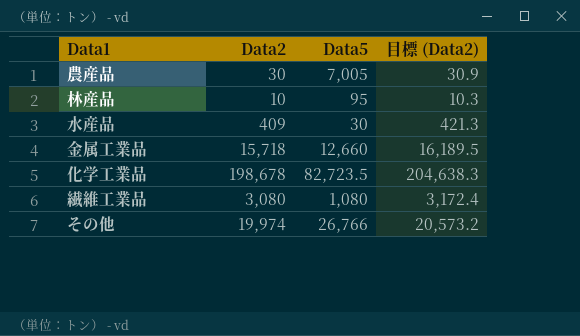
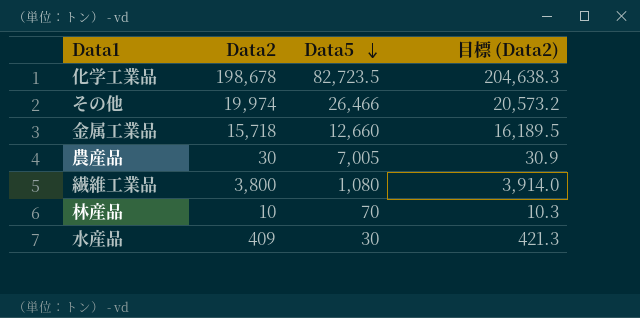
row order: none -> Data5 descending
その他 | Data5: 26,766 -> 26,466
繊維工業品 | Data2: 3,080 -> 3,800
繊維工業品 | 目標 (Data2): 3,172.4 -> 3,914.0
林産品 | Data5: 95 -> 70

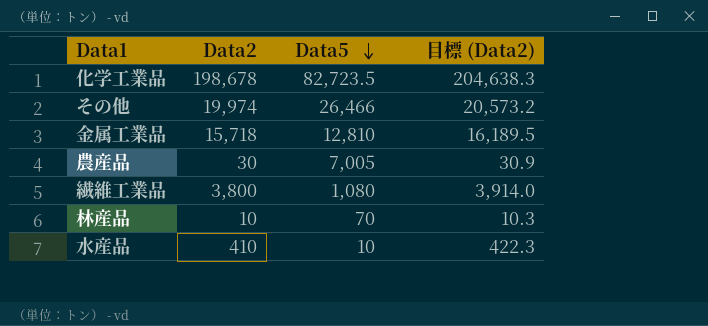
金属工業品 | Data5: 12,660 -> 12,810
水産品 | Data2: 409 -> 410
水産品 | Data5: 30 -> 10
水産品 | 目標 (Data2): 421.3 -> 422.3

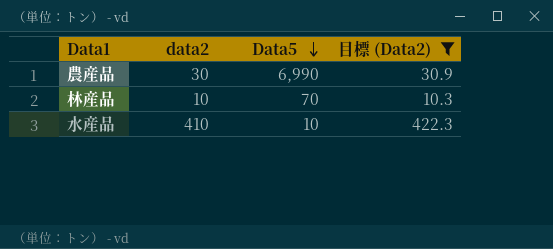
filter: none -> 目標 (Data2) <= 422.3
column name: Data2 -> data2
農産品 | Data5: 7,005 -> 6,990

